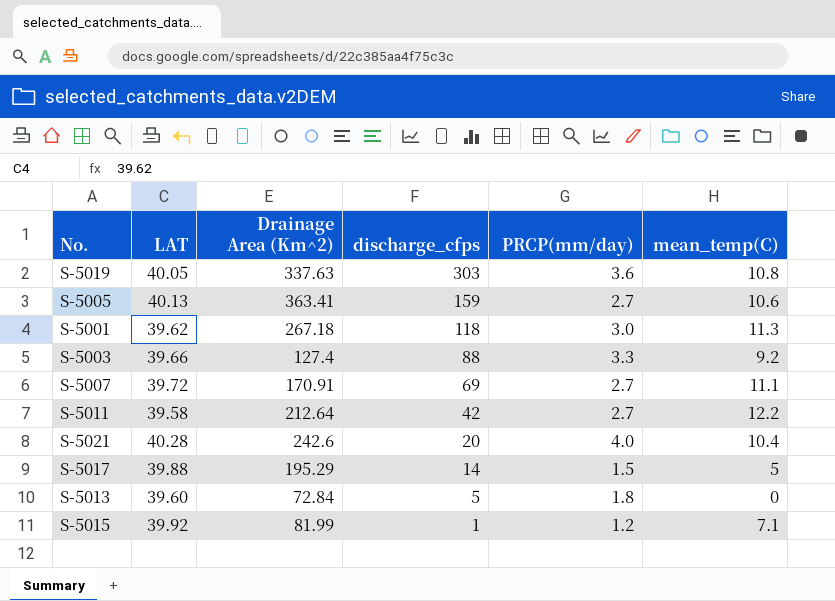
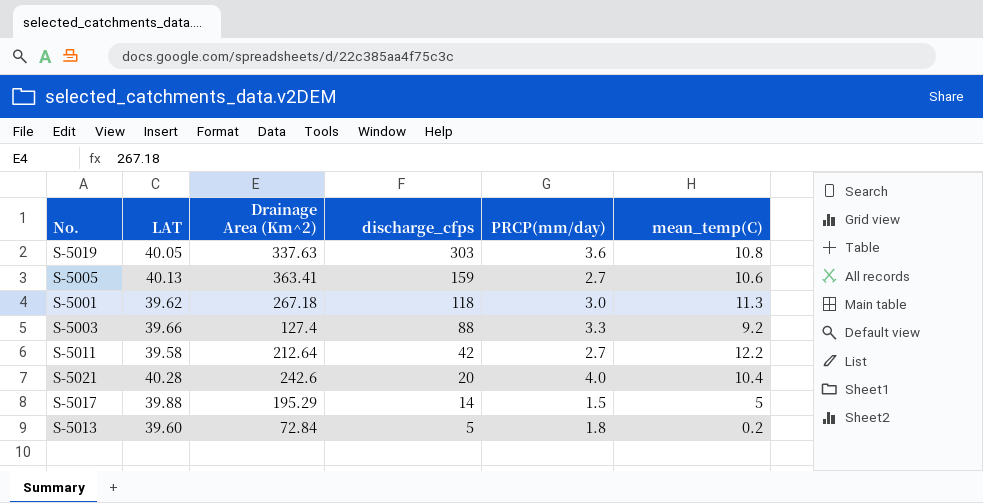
row S-5007: 39.72 | 170.91 | 69 | 2.7 | 11.1 -> none
row S-5015: 39.92 | 81.99 | 1 | 1.2 | 7.1 -> none
S-5013 | mean_temp(C): 0 -> 0.2

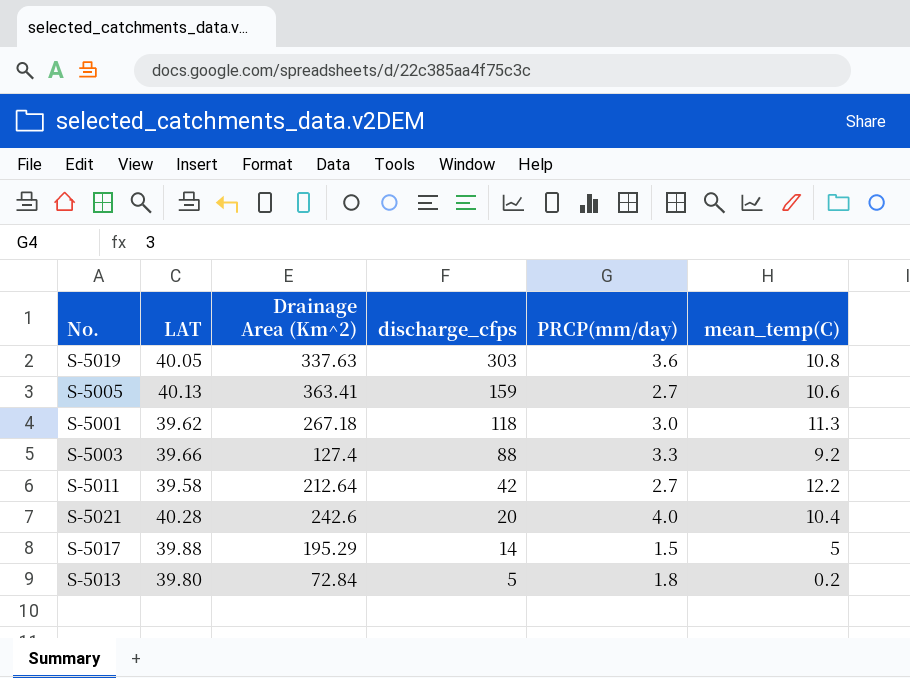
S-5013 | LAT: 39.60 -> 39.80

